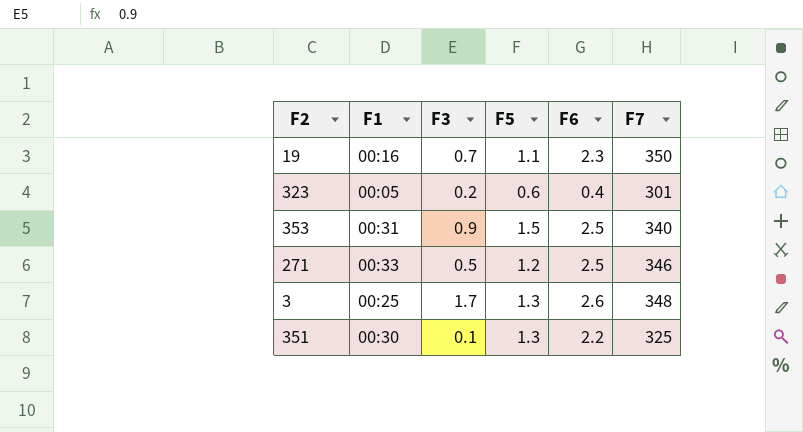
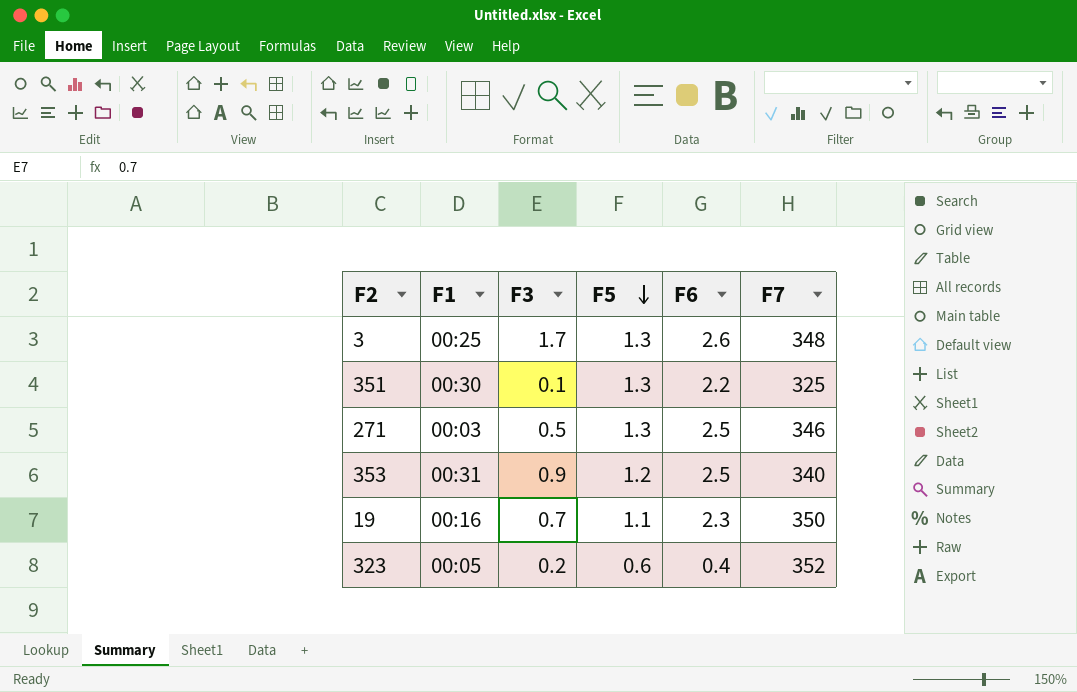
row order: none -> F5 descending
271 | F1: 00:33 -> 00:03
271 | F5: 1.2 -> 1.3
353 | F5: 1.5 -> 1.2
323 | F7: 301 -> 352

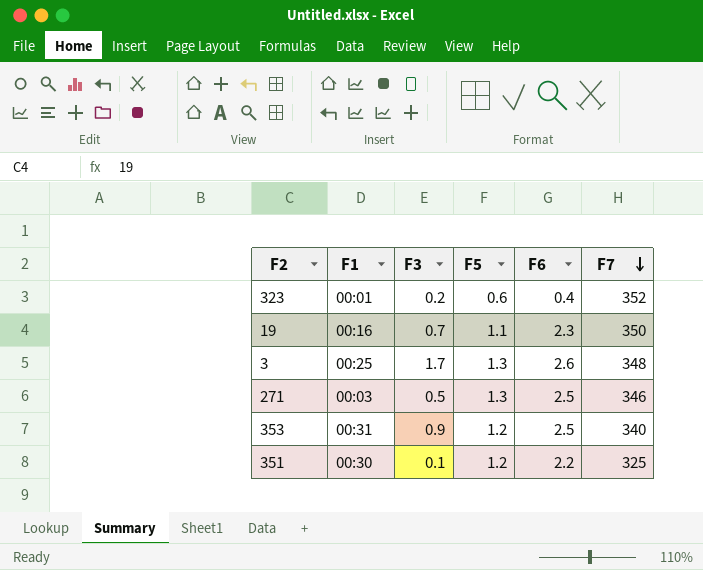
row order: F5 descending -> F7 descending
323 | F1: 00:05 -> 00:01
351 | F5: 1.3 -> 1.2

